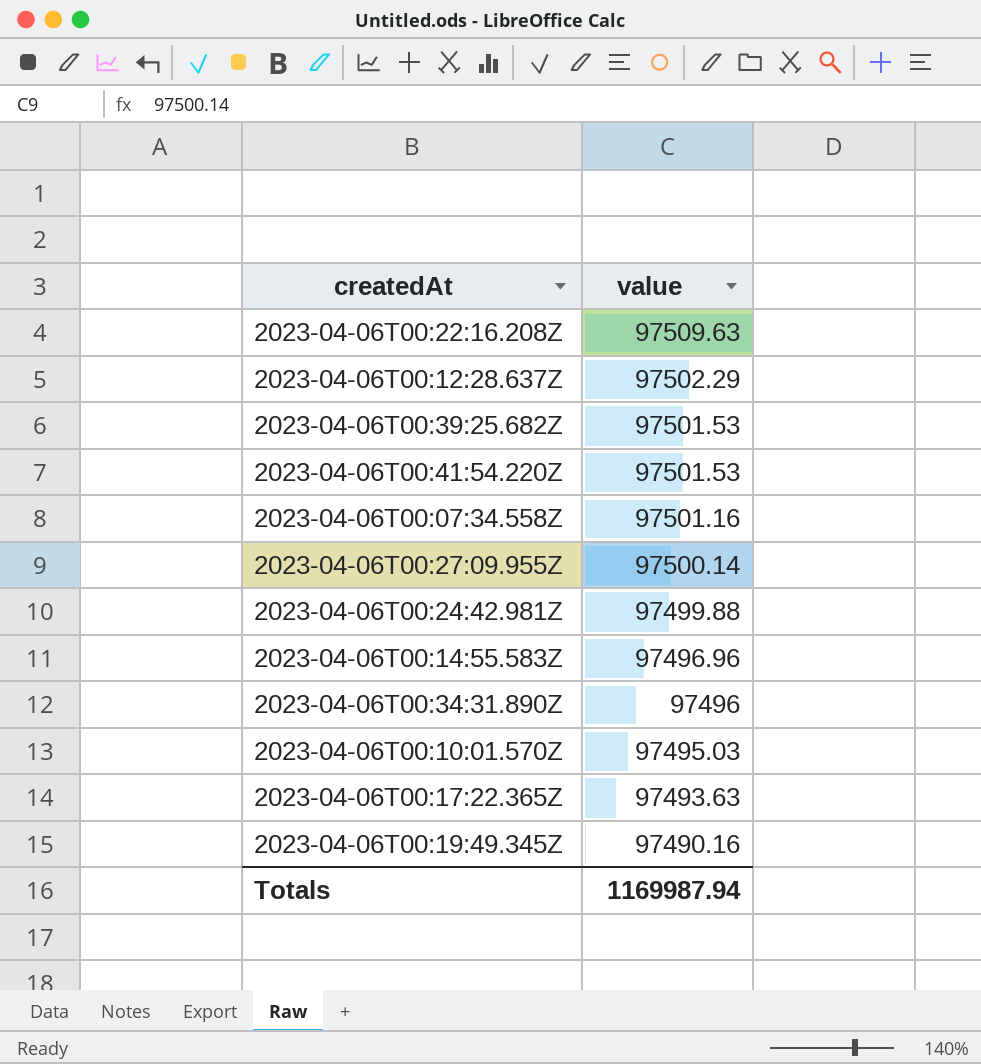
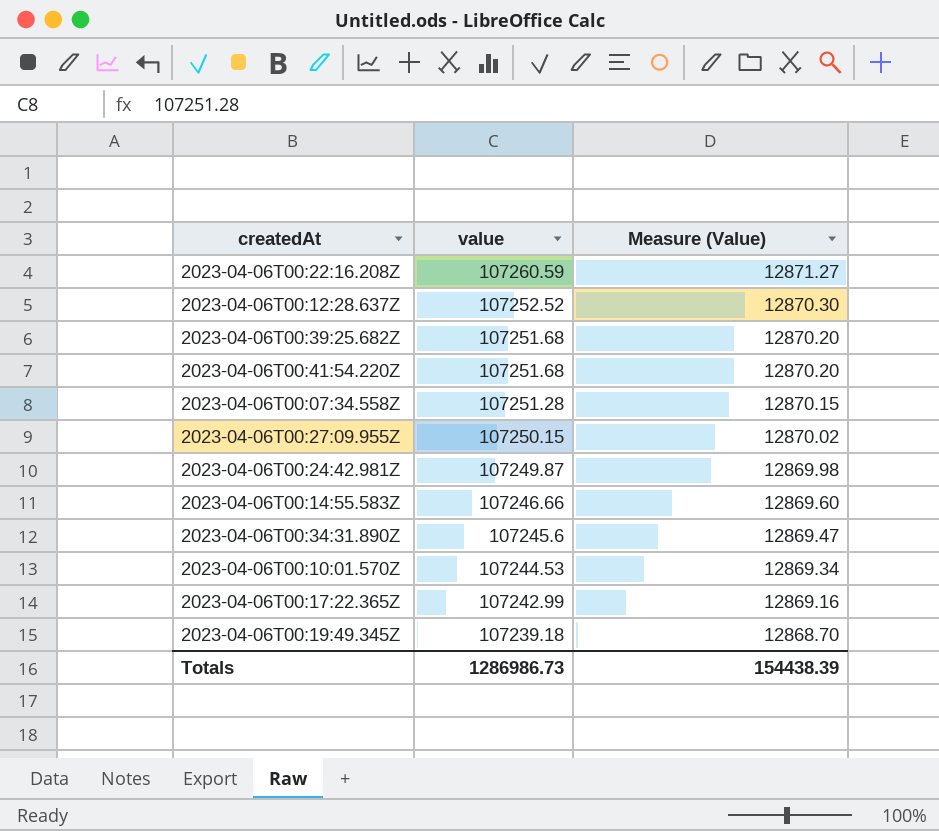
column Measure (Value) | formula: none -> [value] * 0.12
2023-04-06T00:22:16.208Z | value: 97509.63 -> 107260.59
2023-04-06T00:12:28.637Z | value: 97502.29 -> 107252.52
2023-04-06T00:39:25.682Z | value: 97501.53 -> 107251.68
2023-04-06T00:41:54.220Z | value: 97501.53 -> 107251.68
2023-04-06T00:07:34.558Z | value: 97501.16 -> 107251.28
2023-04-06T00:27:09.955Z | value: 97500.14 -> 107250.15
2023-04-06T00:24:42.981Z | value: 97499.88 -> 107249.87
2023-04-06T00:14:55.583Z | value: 97496.96 -> 107246.66
2023-04-06T00:34:31.890Z | value: 97496 -> 107245.6
2023-04-06T00:10:01.570Z | value: 97495.03 -> 107244.53
2023-04-06T00:17:22.365Z | value: 97493.63 -> 107242.99
2023-04-06T00:19:49.345Z | value: 97490.16 -> 107239.18
Totals | value: 1169987.94 -> 1286986.73

